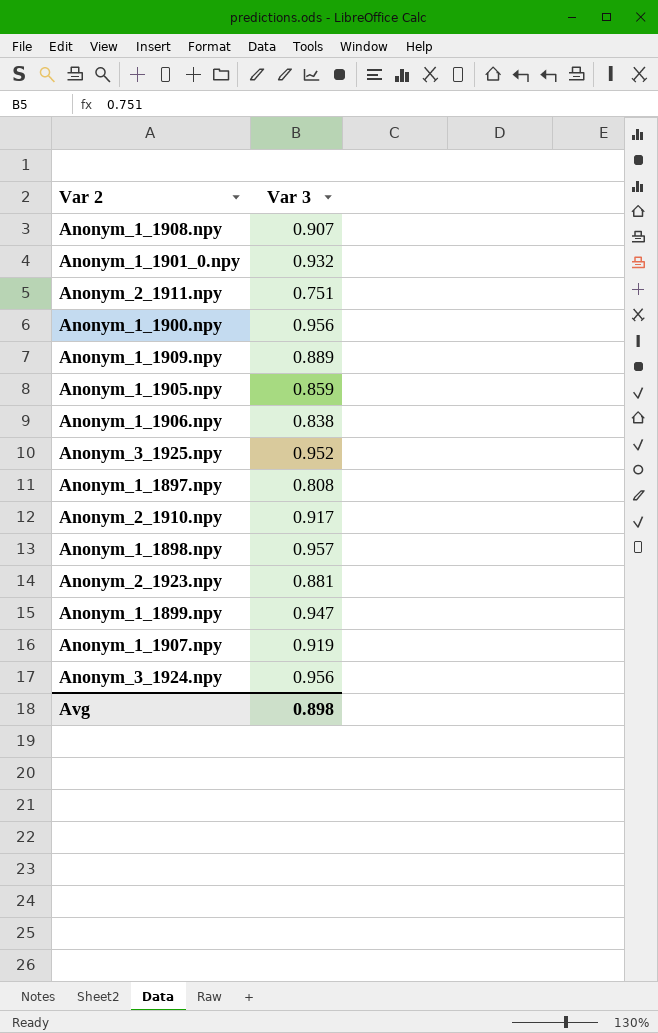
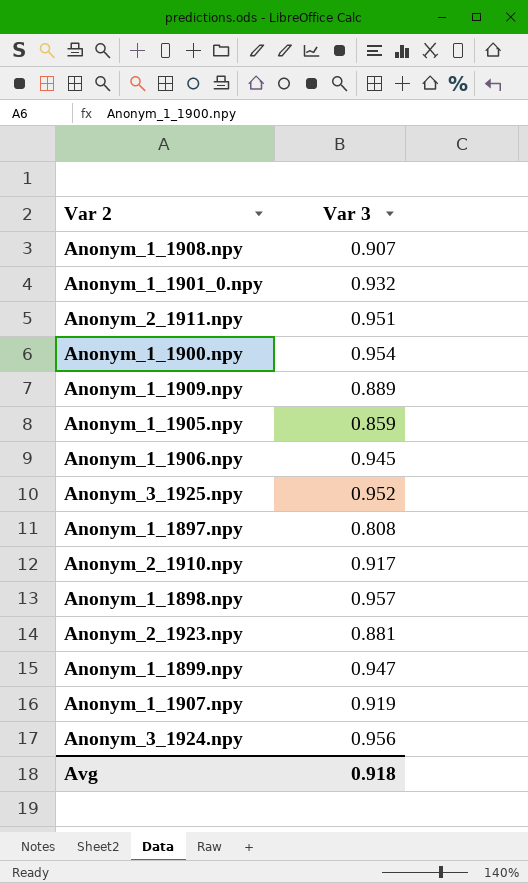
Anonym_2_1911.npy | Var 3: 0.751 -> 0.951
Anonym_1_1900.npy | Var 3: 0.956 -> 0.954
Anonym_1_1906.npy | Var 3: 0.838 -> 0.945
Avg | Var 3: 0.898 -> 0.918

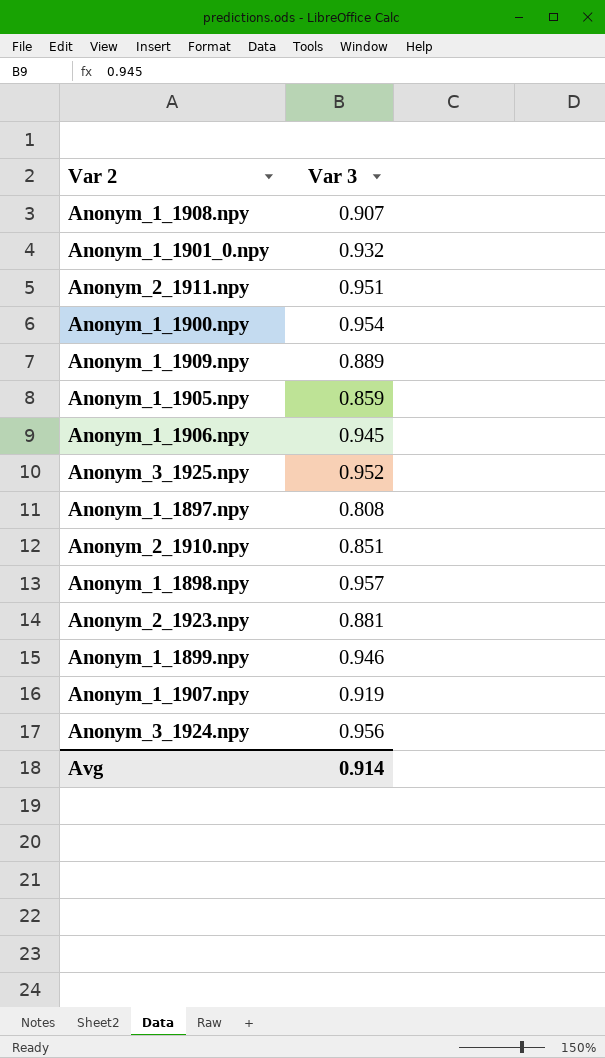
Anonym_2_1910.npy | Var 3: 0.917 -> 0.851
Anonym_1_1899.npy | Var 3: 0.947 -> 0.946
Avg | Var 3: 0.918 -> 0.914

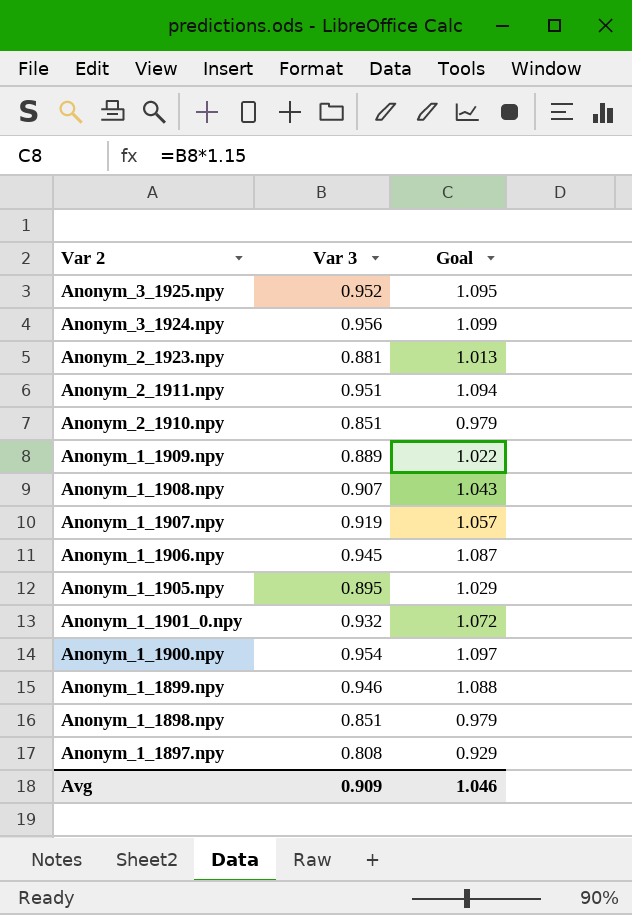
row order: none -> Var 2 descending
column Goal | formula: none -> [Var 3] * 1.15
Anonym_1_1905.npy | Var 3: 0.859 -> 0.895
Anonym_1_1898.npy | Var 3: 0.957 -> 0.851
Avg | Var 3: 0.914 -> 0.909

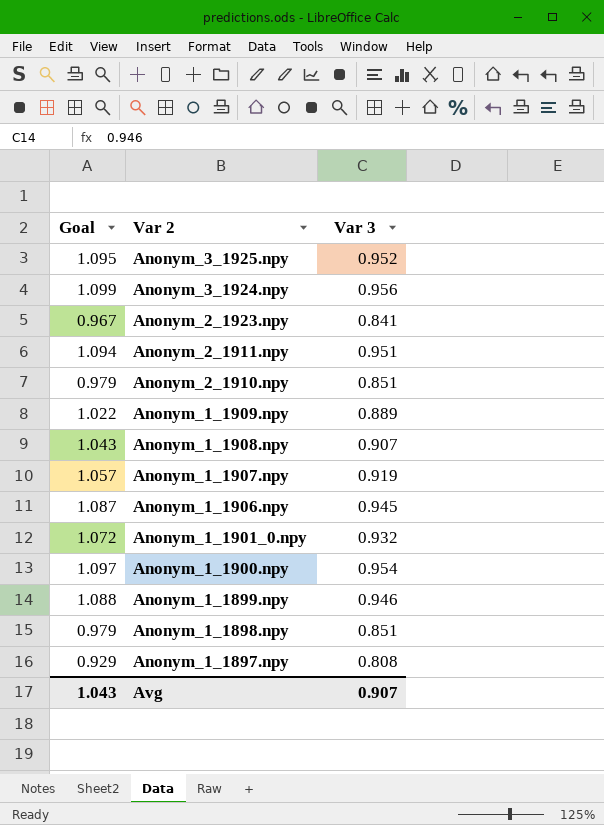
column Goal | position: 3 -> 1
row Anonym_1_1905.npy: 0.895 | 1.029 -> none
Anonym_2_1923.npy | Goal: 1.013 -> 0.967
Anonym_2_1923.npy | Var 3: 0.881 -> 0.841
Avg | Goal: 1.046 -> 1.043
Avg | Var 3: 0.909 -> 0.907

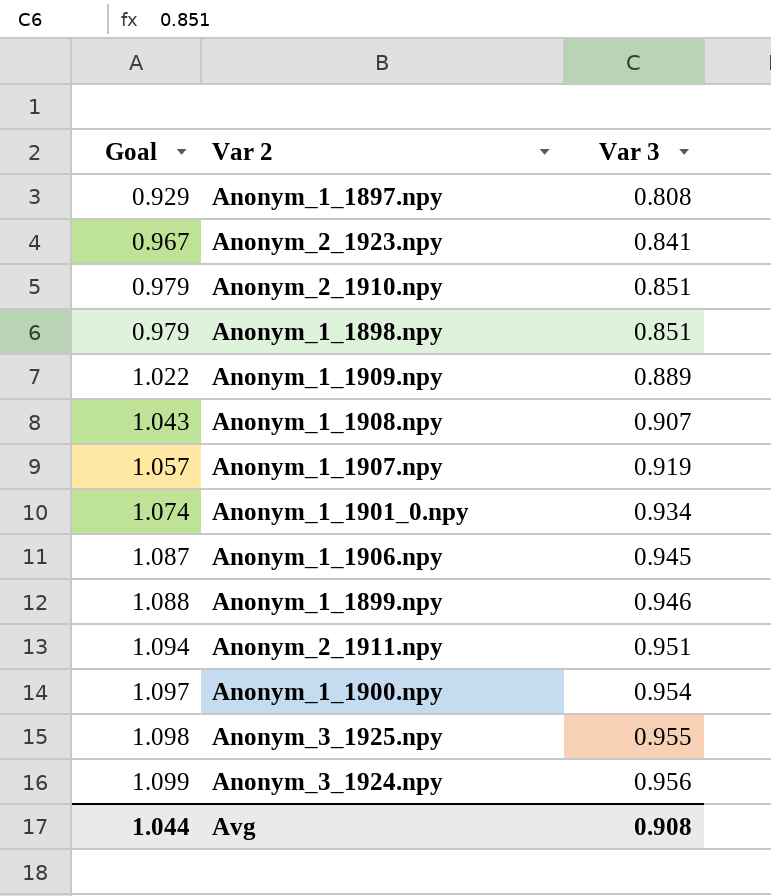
row order: Var 2 descending -> Goal ascending
Anonym_1_1901_0.npy | Goal: 1.072 -> 1.074
Anonym_1_1901_0.npy | Var 3: 0.932 -> 0.934
Anonym_3_1925.npy | Goal: 1.095 -> 1.098
Anonym_3_1925.npy | Var 3: 0.952 -> 0.955
Avg | Goal: 1.043 -> 1.044
Avg | Var 3: 0.907 -> 0.908

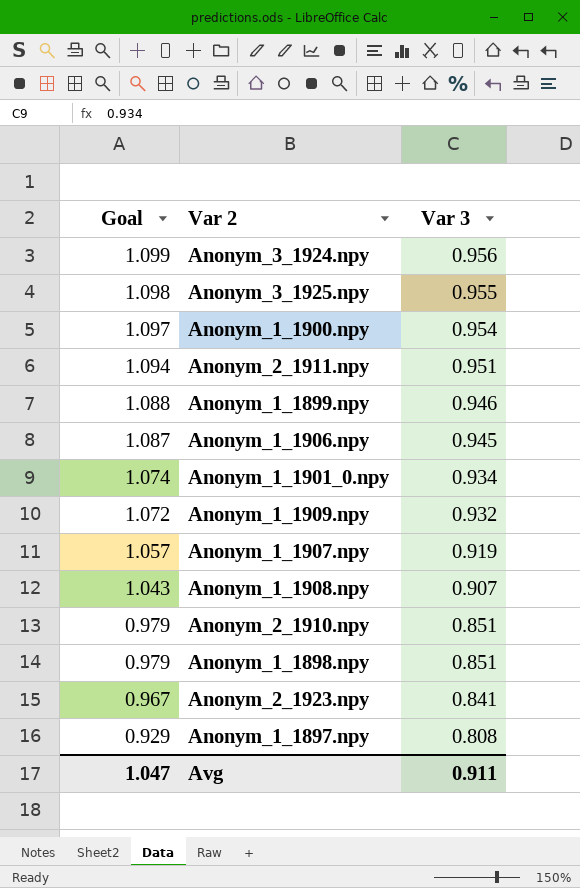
row order: Goal ascending -> Goal descending
Anonym_1_1909.npy | Goal: 1.022 -> 1.072
Anonym_1_1909.npy | Var 3: 0.889 -> 0.932
Avg | Goal: 1.044 -> 1.047
Avg | Var 3: 0.908 -> 0.911

